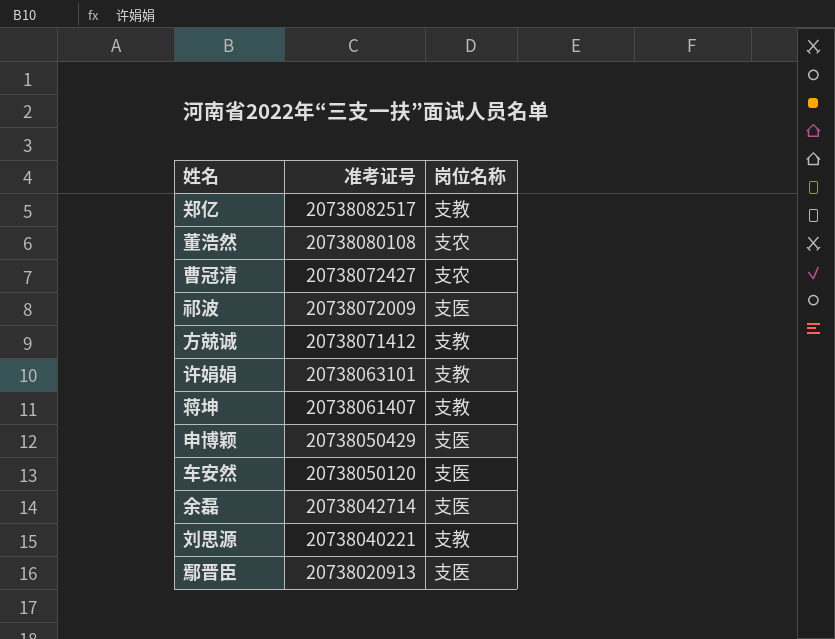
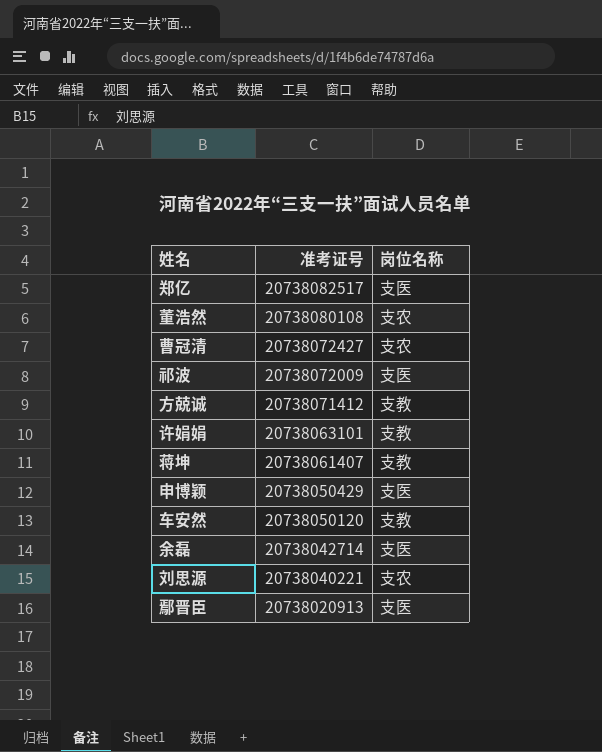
郑亿 | 岗位名称: 支教 -> 支医
车安然 | 岗位名称: 支医 -> 支教
刘思源 | 岗位名称: 支教 -> 支农

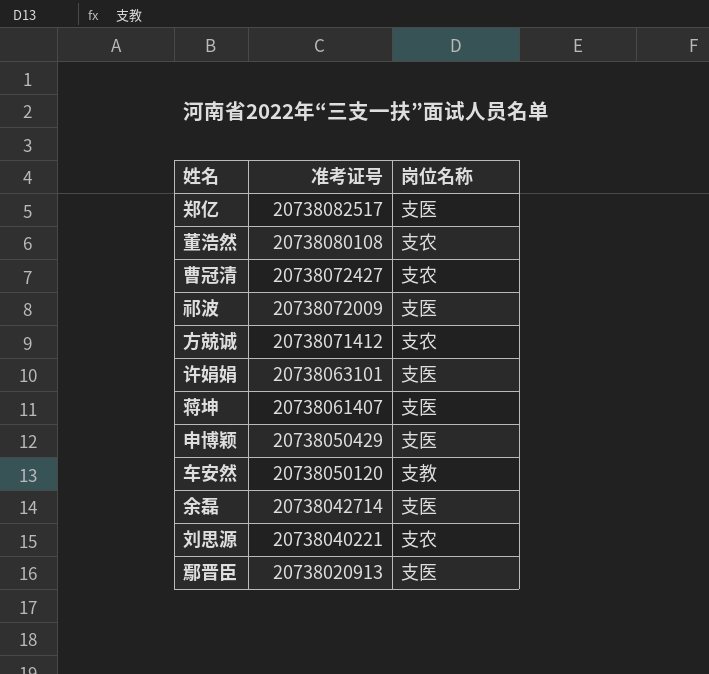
方兢诚 | 岗位名称: 支教 -> 支农
许娟娟 | 岗位名称: 支教 -> 支医
蒋坤 | 岗位名称: 支教 -> 支医

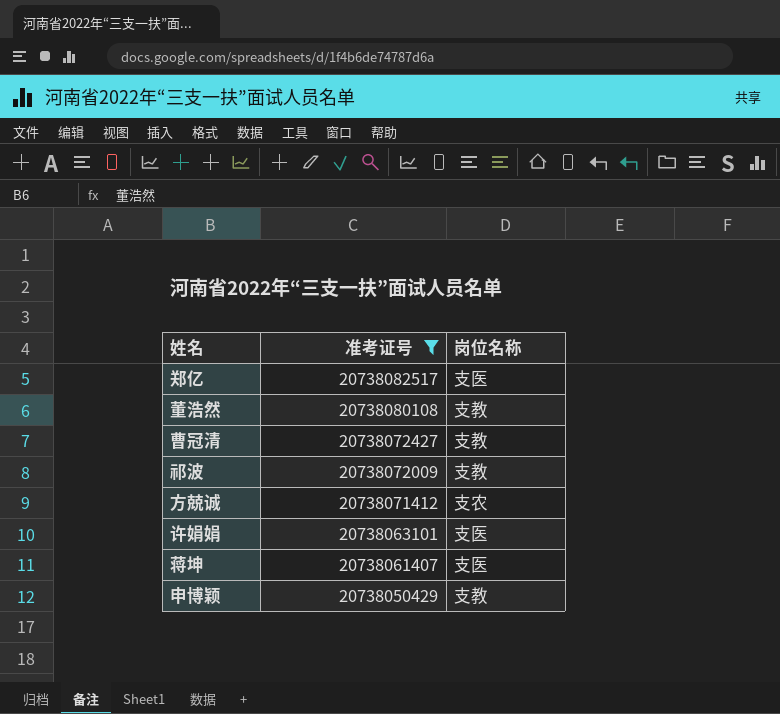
filter: none -> 准考证号 >= 20738050429
董浩然 | 岗位名称: 支农 -> 支教
曹冠清 | 岗位名称: 支农 -> 支教
祁波 | 岗位名称: 支医 -> 支教
申博颖 | 岗位名称: 支医 -> 支教

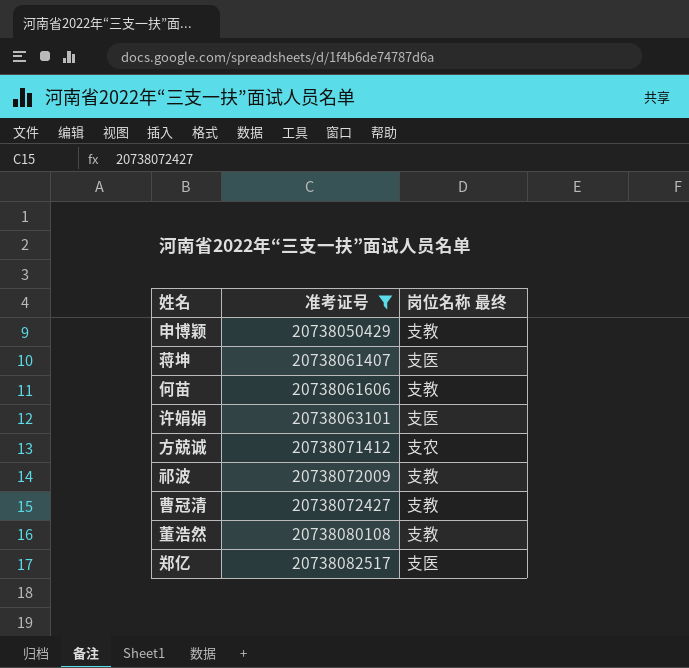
row order: 准考证号 descending -> 准考证号 ascending
column name: 岗位名称 -> 岗位名称 最终
row 何苗: none -> 20738061606 | 支教

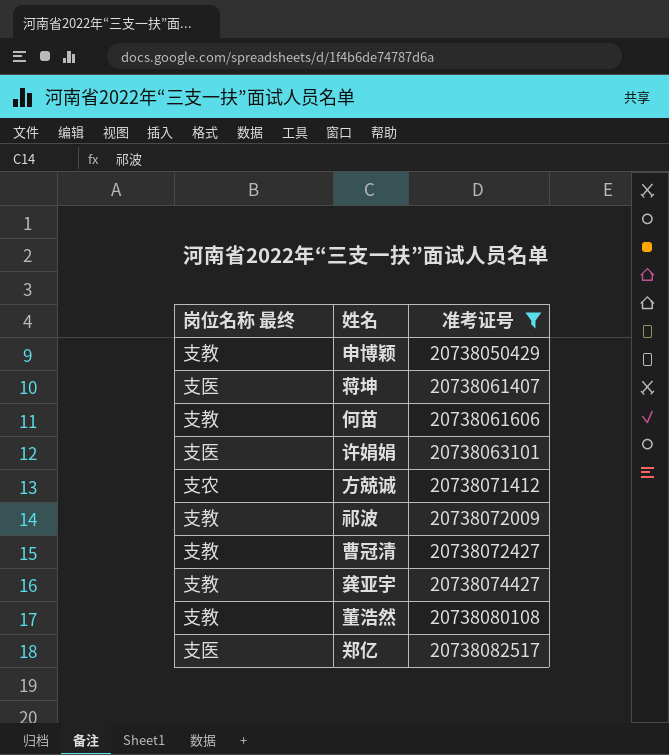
column 岗位名称 最终 | position: 3 -> 1
row 龚亚宇: none -> 支教 | 20738074427

